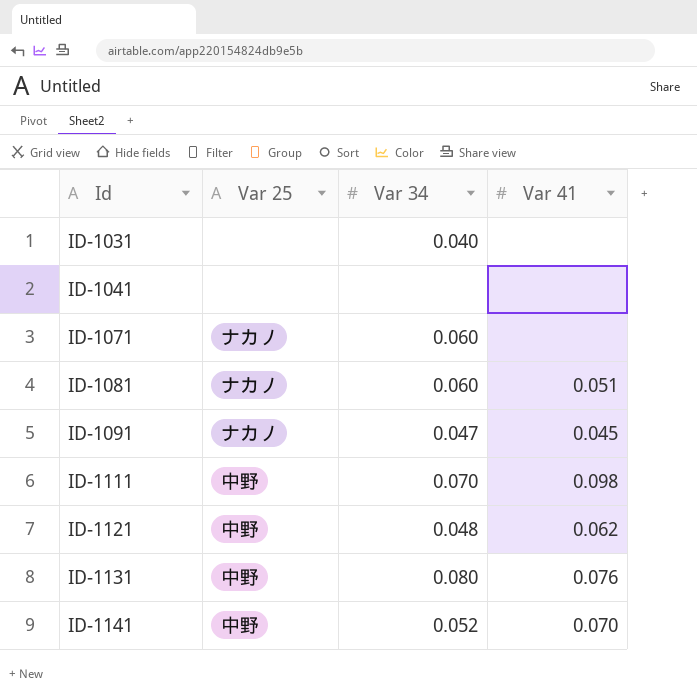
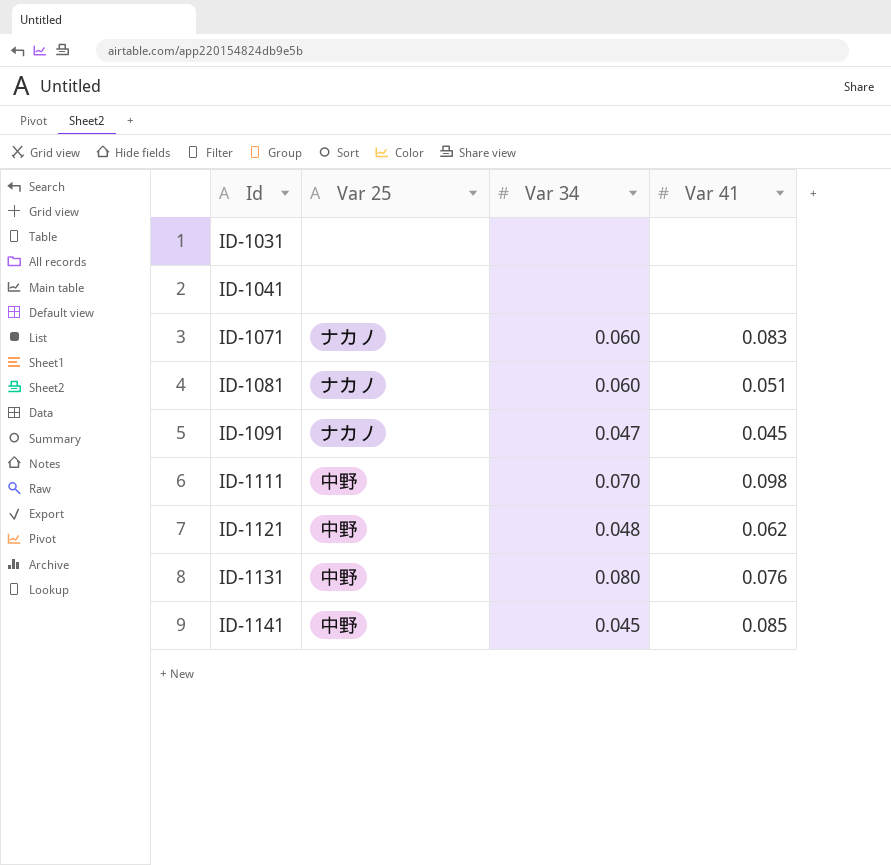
ID-1031 | Var 34: 0.040 -> none
ID-1071 | Var 41: none -> 0.083
ID-1141 | Var 34: 0.052 -> 0.045
ID-1141 | Var 41: 0.070 -> 0.085

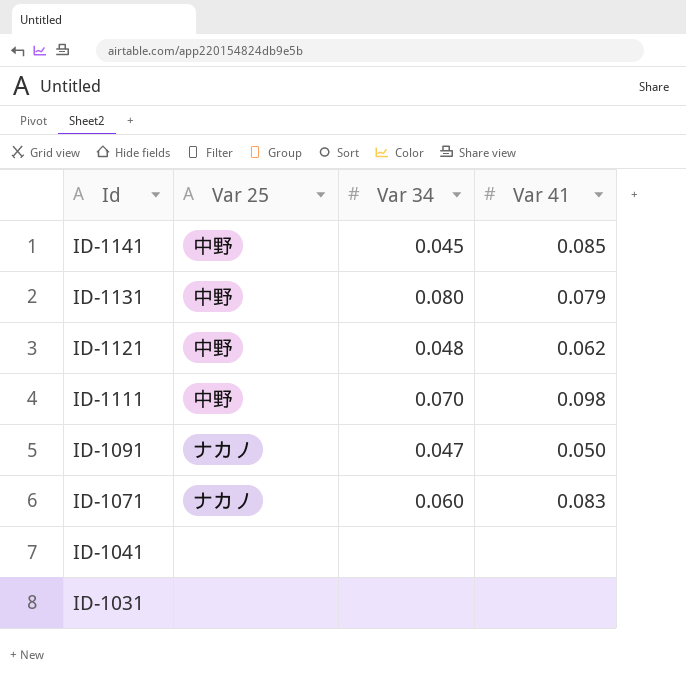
row order: Id ascending -> Id descending
row ID-1081: ナカノ | 0.060 | 0.051 -> none
ID-1131 | Var 41: 0.076 -> 0.079
ID-1091 | Var 41: 0.045 -> 0.050

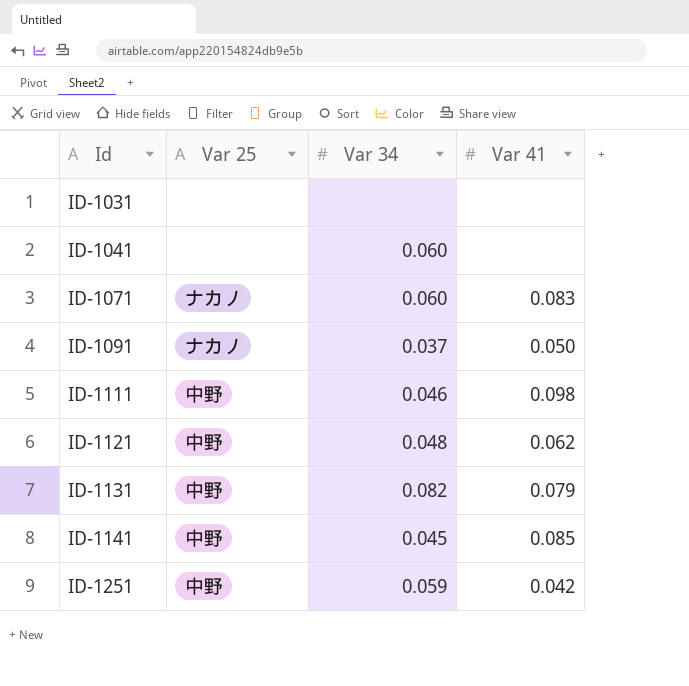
row order: Id descending -> Id ascending
ID-1041 | Var 34: none -> 0.060
ID-1091 | Var 34: 0.047 -> 0.037
ID-1111 | Var 34: 0.070 -> 0.046
ID-1131 | Var 34: 0.080 -> 0.082
row ID-1251: none -> 中野 | 0.059 | 0.042

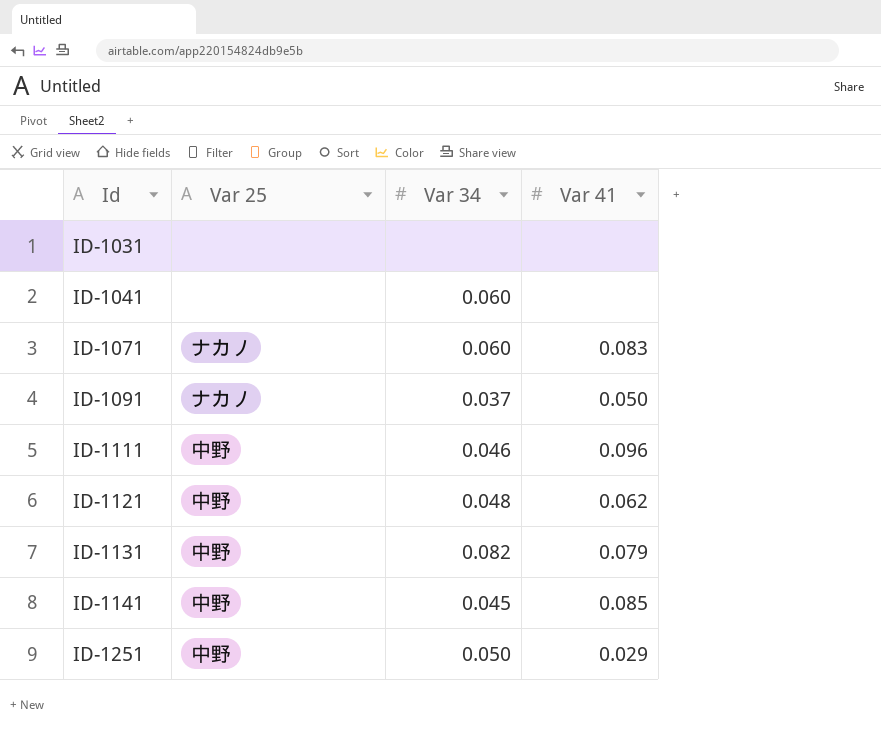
ID-1111 | Var 41: 0.098 -> 0.096
ID-1251 | Var 34: 0.059 -> 0.050
ID-1251 | Var 41: 0.042 -> 0.029

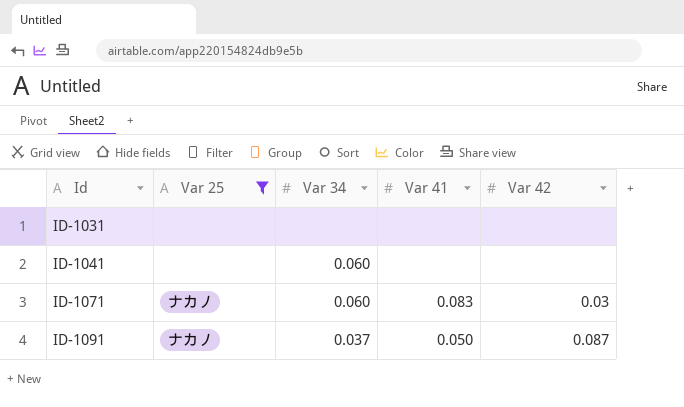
filter: none -> Var 25 != 中野
column Var 42 | position: none -> 5

